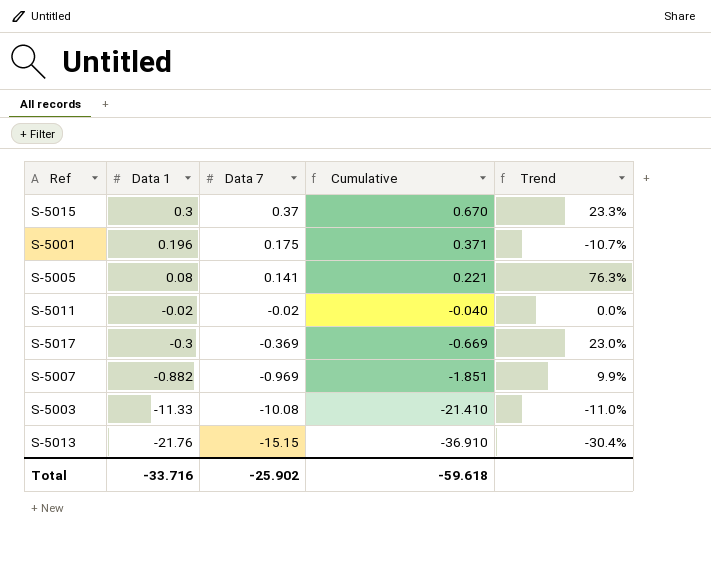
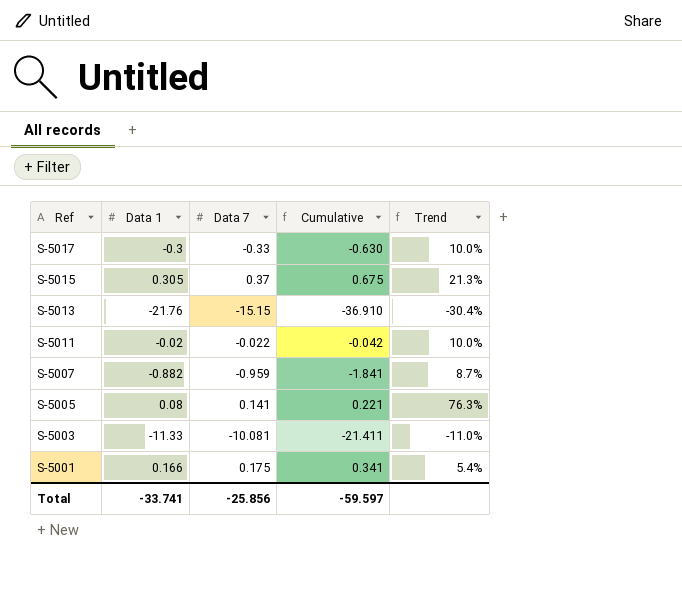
row order: Data 1 descending -> Ref descending
S-5017 | Data 7: -0.369 -> -0.33
S-5017 | Cumulative: -0.669 -> -0.630
S-5017 | Trend: 23.0% -> 10.0%
S-5015 | Data 1: 0.3 -> 0.305
S-5015 | Cumulative: 0.670 -> 0.675
S-5015 | Trend: 23.3% -> 21.3%
S-5011 | Data 7: -0.02 -> -0.022
S-5011 | Cumulative: -0.040 -> -0.042
S-5011 | Trend: 0.0% -> 10.0%
S-5007 | Data 7: -0.969 -> -0.959
S-5007 | Cumulative: -1.851 -> -1.841
S-5007 | Trend: 9.9% -> 8.7%
S-5003 | Data 7: -10.08 -> -10.081
S-5003 | Cumulative: -21.410 -> -21.411
S-5001 | Data 1: 0.196 -> 0.166
S-5001 | Cumulative: 0.371 -> 0.341
S-5001 | Trend: -10.7% -> 5.4%
Total | Data 1: -33.716 -> -33.741
Total | Data 7: -25.902 -> -25.856
Total | Cumulative: -59.618 -> -59.597

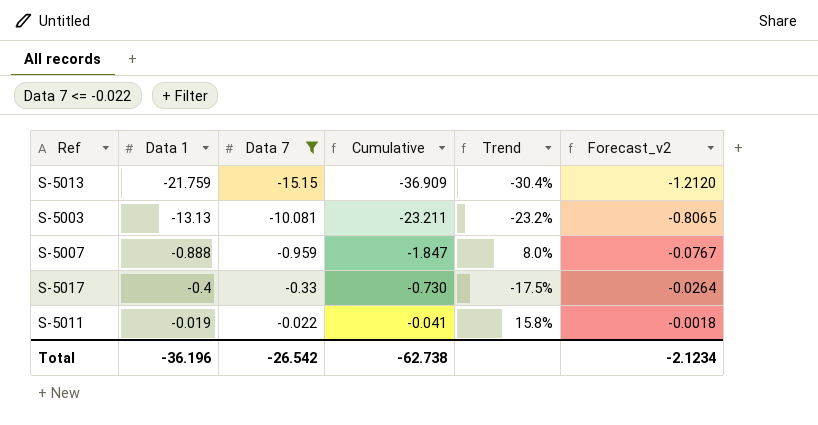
filter: none -> Data 7 <= -0.022
row order: Ref descending -> Data 1 ascending
column Forecast_v2 | formula: none -> [Data 7] * 0.08
S-5013 | Data 1: -21.76 -> -21.759
S-5013 | Cumulative: -36.910 -> -36.909
S-5003 | Data 1: -11.33 -> -13.13
S-5003 | Cumulative: -21.411 -> -23.211
S-5003 | Trend: -11.0% -> -23.2%
S-5007 | Data 1: -0.882 -> -0.888
S-5007 | Cumulative: -1.841 -> -1.847
S-5007 | Trend: 8.7% -> 8.0%
S-5017 | Data 1: -0.3 -> -0.4
S-5017 | Cumulative: -0.630 -> -0.730
S-5017 | Trend: 10.0% -> -17.5%
S-5011 | Data 1: -0.02 -> -0.019
S-5011 | Cumulative: -0.042 -> -0.041
S-5011 | Trend: 10.0% -> 15.8%
Total | Data 1: -33.741 -> -36.196
Total | Data 7: -25.856 -> -26.542
Total | Cumulative: -59.597 -> -62.738

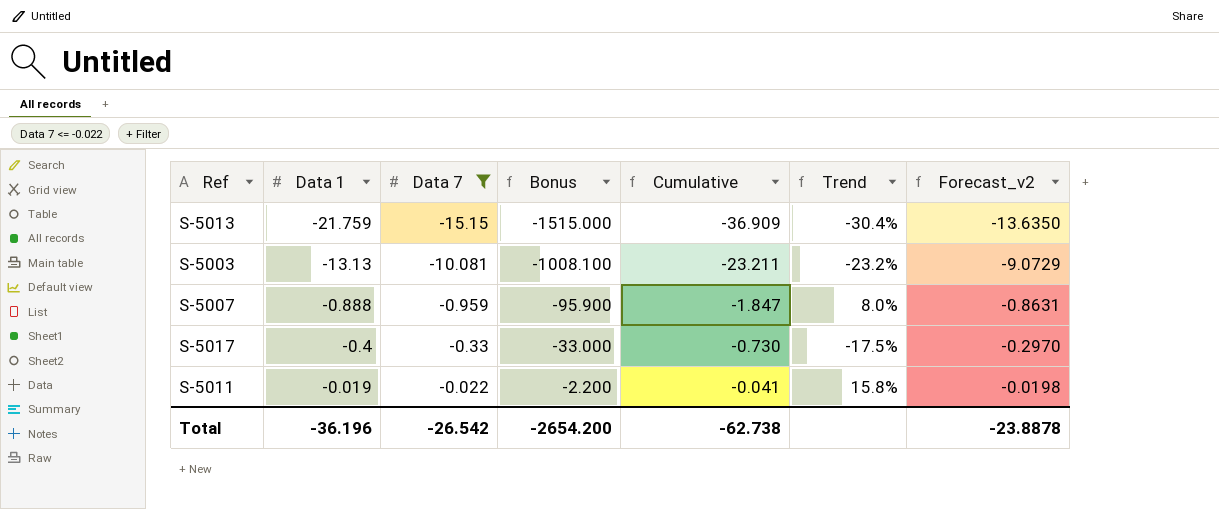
column Bonus | formula: none -> [Data 7] * 100
column Forecast_v2 | formula: [Data 7] * 0.08 -> [Data 7] * 0.9
Total | Forecast_v2: -2.1234 -> -23.8878

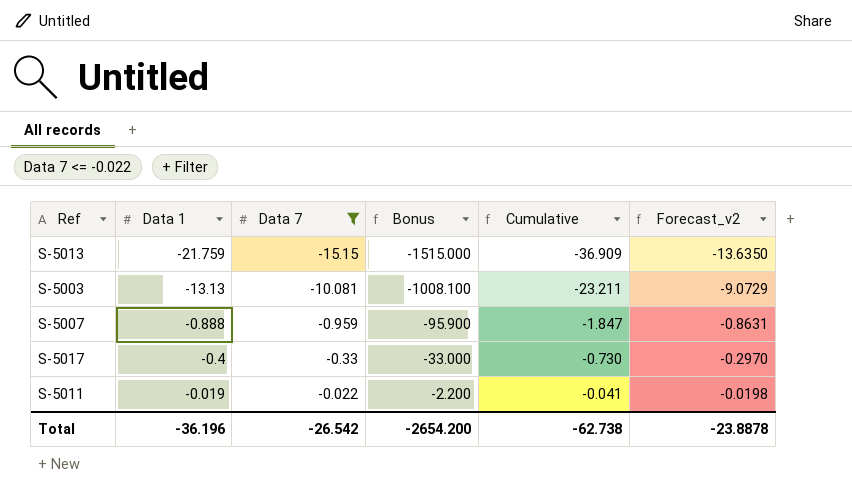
column Trend | formula: ([Data 7] - [Data 1]) / [Data 1] -> none

